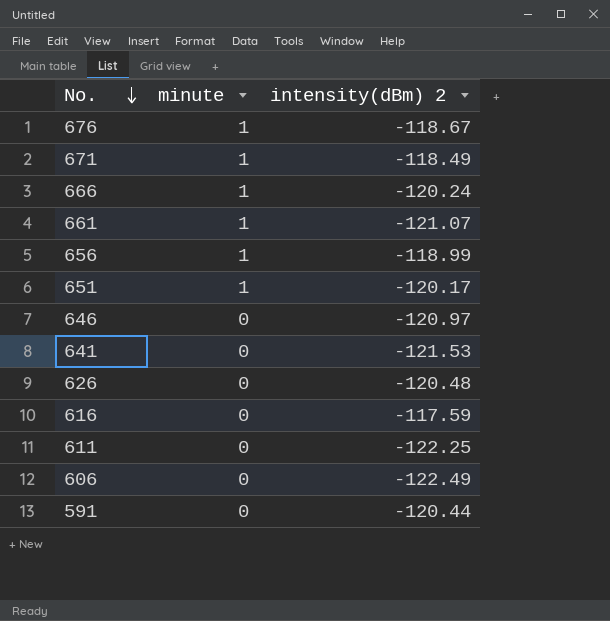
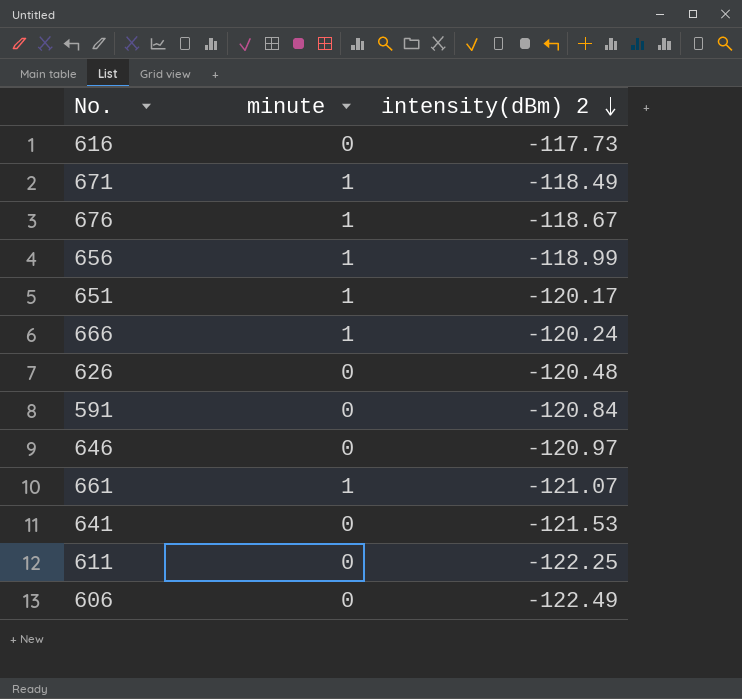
row order: No. descending -> intensity(dBm) 2 descending
616 | intensity(dBm) 2: -117.59 -> -117.73
591 | intensity(dBm) 2: -120.44 -> -120.84

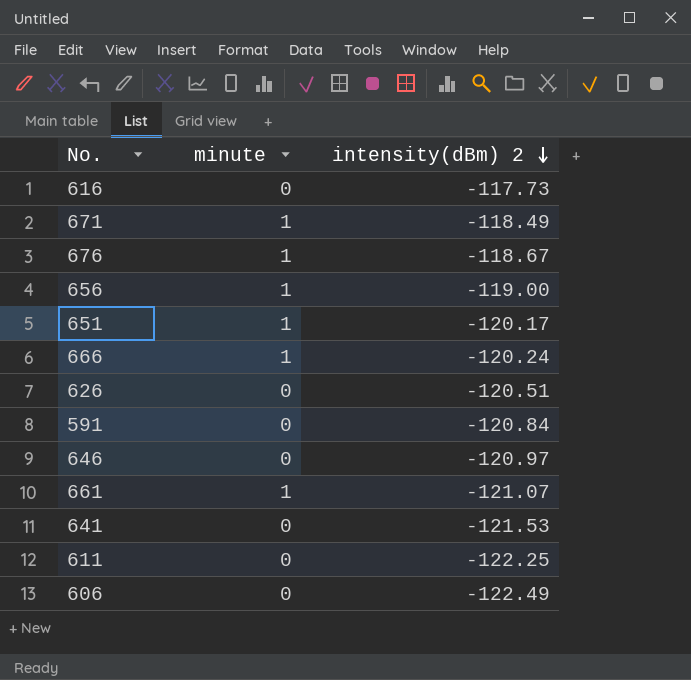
656 | intensity(dBm) 2: -118.99 -> -119.00
626 | intensity(dBm) 2: -120.48 -> -120.51

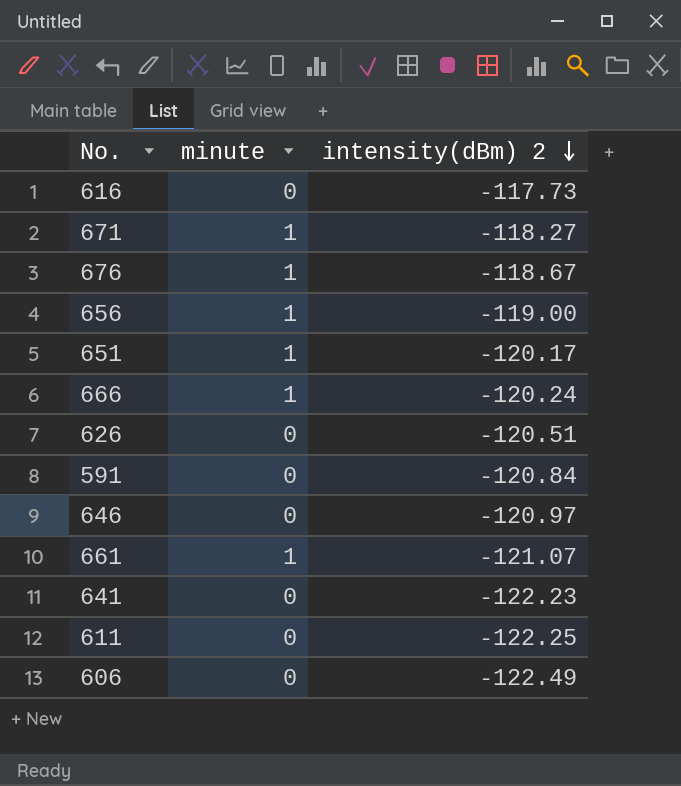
671 | intensity(dBm) 2: -118.49 -> -118.27
641 | intensity(dBm) 2: -121.53 -> -122.23

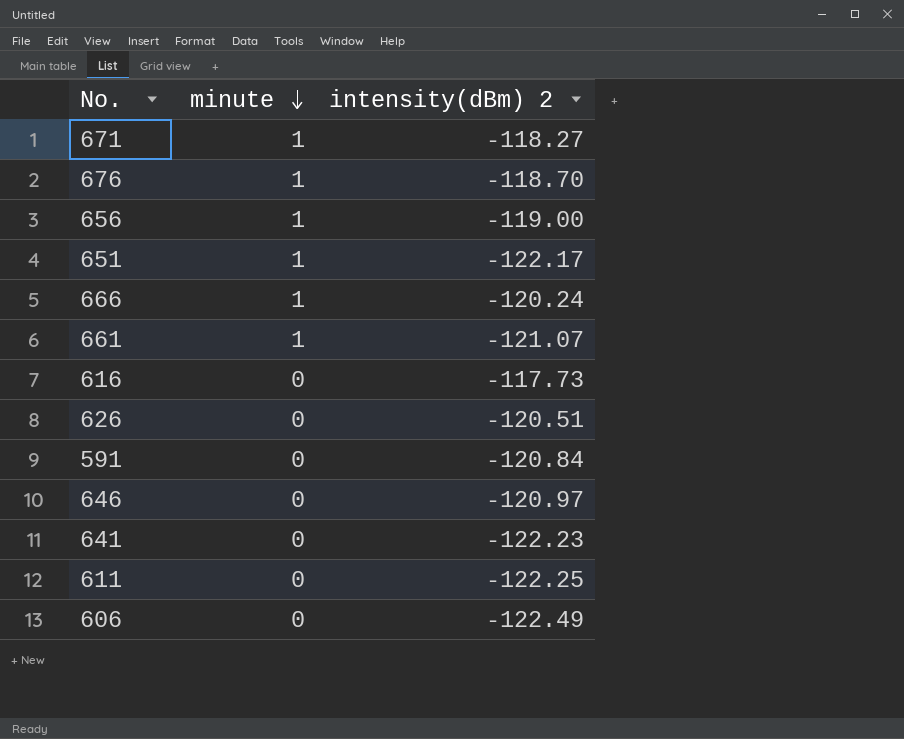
row order: intensity(dBm) 2 descending -> minute descending
676 | intensity(dBm) 2: -118.67 -> -118.70
651 | intensity(dBm) 2: -120.17 -> -122.17

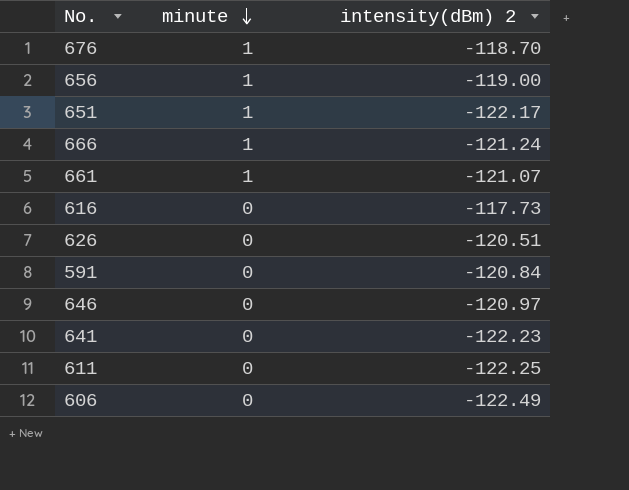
row 671: 1 | -118.27 -> none
666 | intensity(dBm) 2: -120.24 -> -121.24

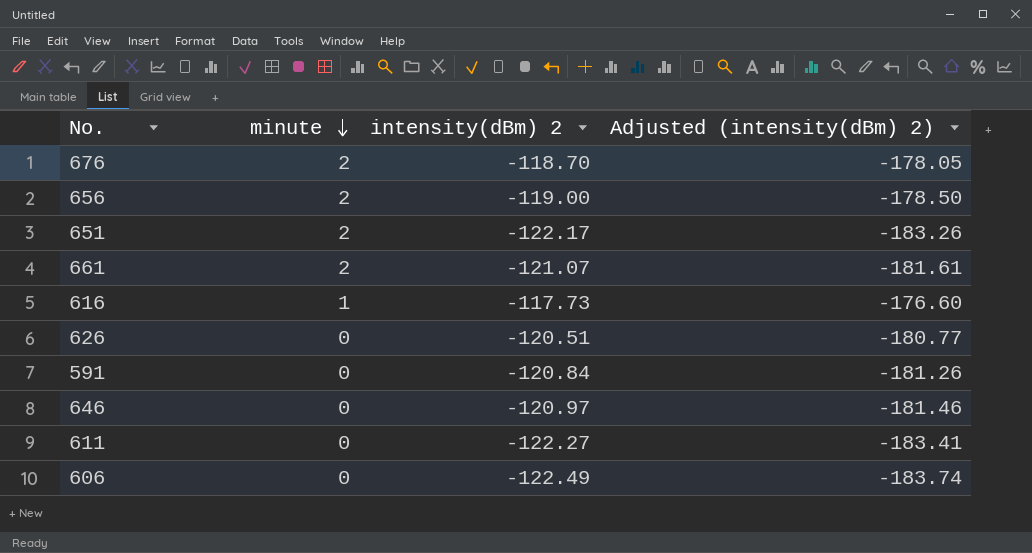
column Adjusted (intensity(dBm) 2) | formula: none -> [intensity(dBm) 2] * 1.5
row 666: 1 | -121.24 -> none
row 641: 0 | -122.23 -> none
676 | minute: 1 -> 2
656 | minute: 1 -> 2
651 | minute: 1 -> 2
661 | minute: 1 -> 2
616 | minute: 0 -> 1
611 | intensity(dBm) 2: -122.25 -> -122.27

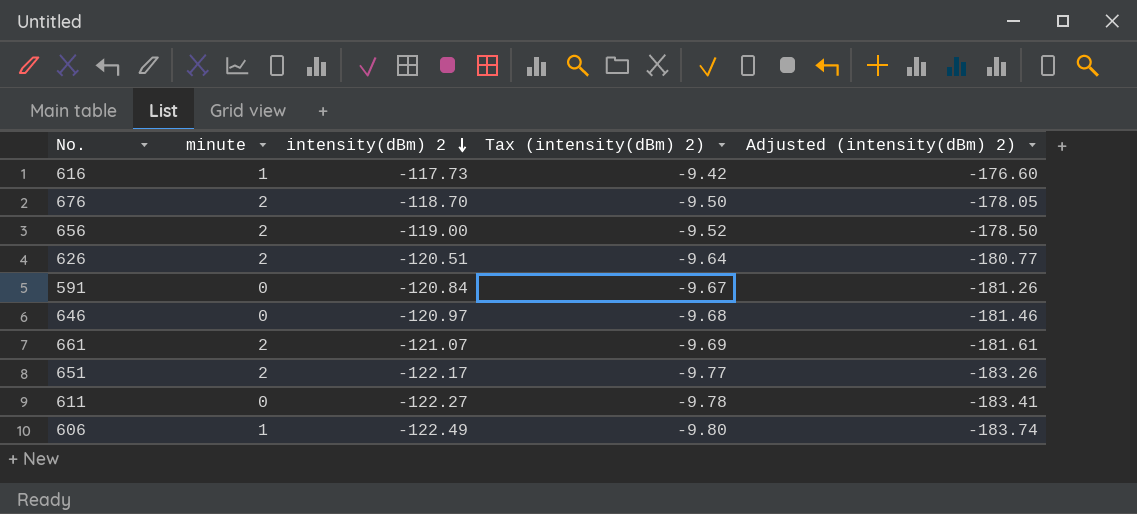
row order: minute descending -> intensity(dBm) 2 descending
column Tax (intensity(dBm) 2) | formula: none -> [intensity(dBm) 2] * 0.08
626 | minute: 0 -> 2
606 | minute: 0 -> 1

